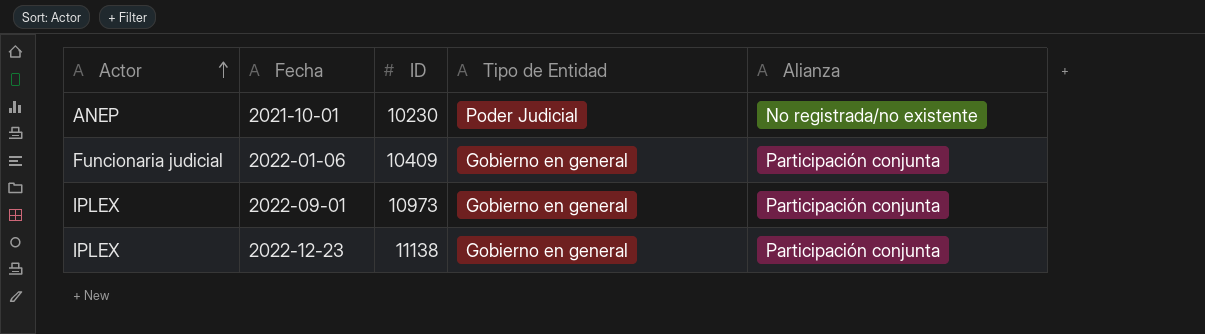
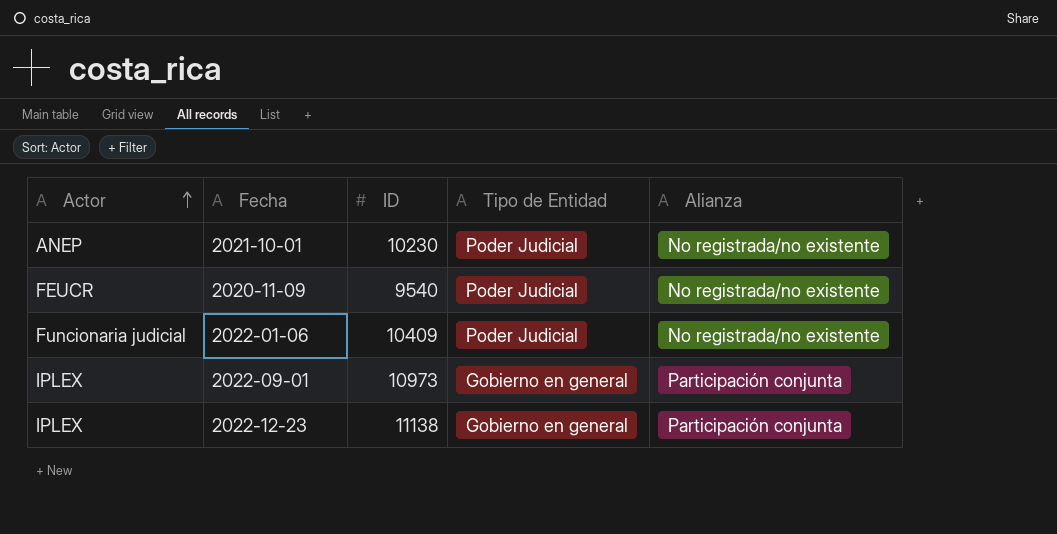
row 2020-11-09: none -> FEUCR | 9540 | Poder Judicial | No registrada/no existente
2022-01-06 | Tipo de Entidad: Gobierno en general -> Poder Judicial
2022-01-06 | Alianza: Participación conjunta -> No registrada/no existente

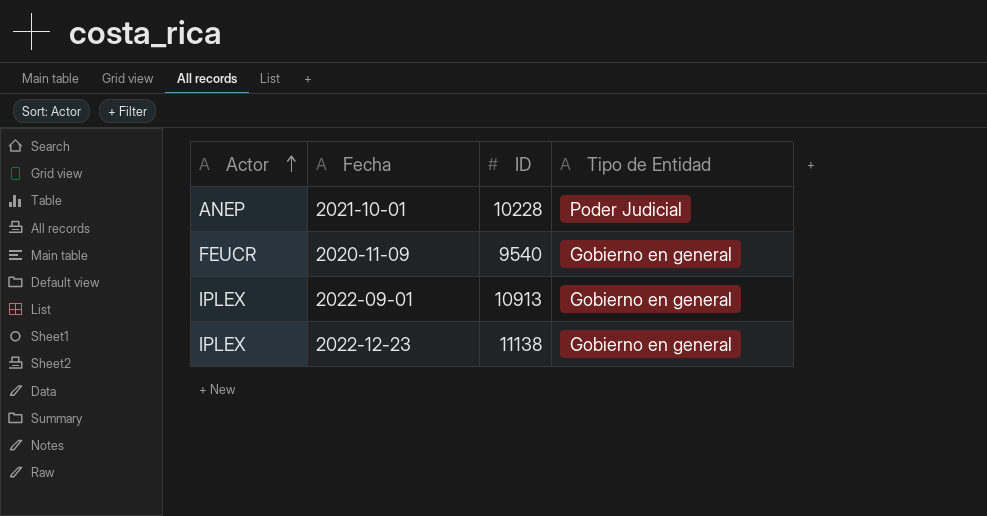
column Alianza | position: 5 -> none
row 2022-01-06: Funcionaria judicial | 10409 | Poder Judicial | No registrada/no existente -> none
2021-10-01 | ID: 10230 -> 10228
2020-11-09 | Tipo de Entidad: Poder Judicial -> Gobierno en general
2022-09-01 | ID: 10973 -> 10913

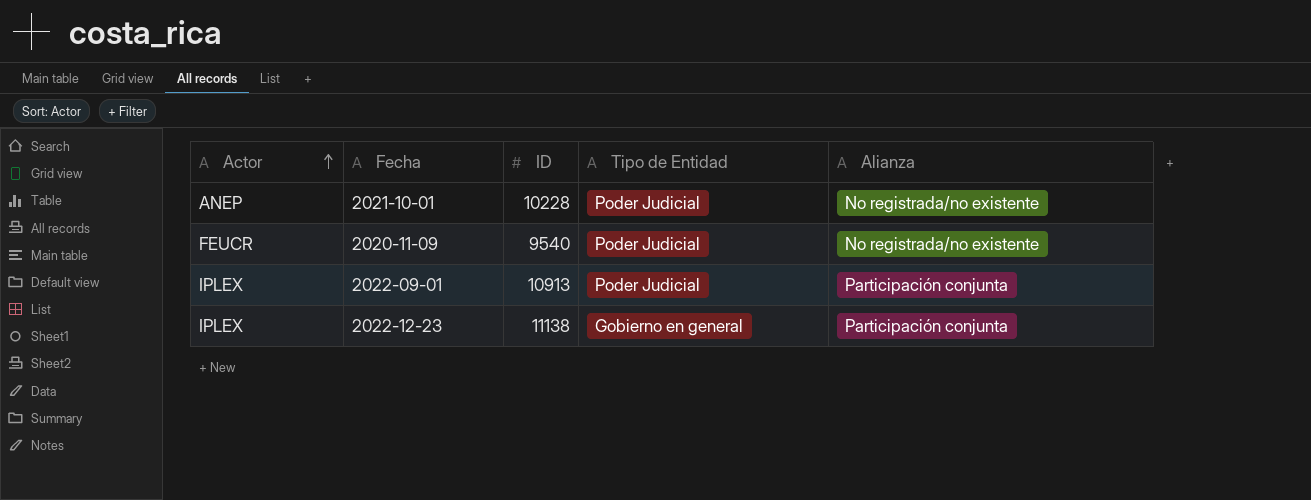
column Alianza | position: none -> 5
2020-11-09 | Tipo de Entidad: Gobierno en general -> Poder Judicial
2022-09-01 | Tipo de Entidad: Gobierno en general -> Poder Judicial

